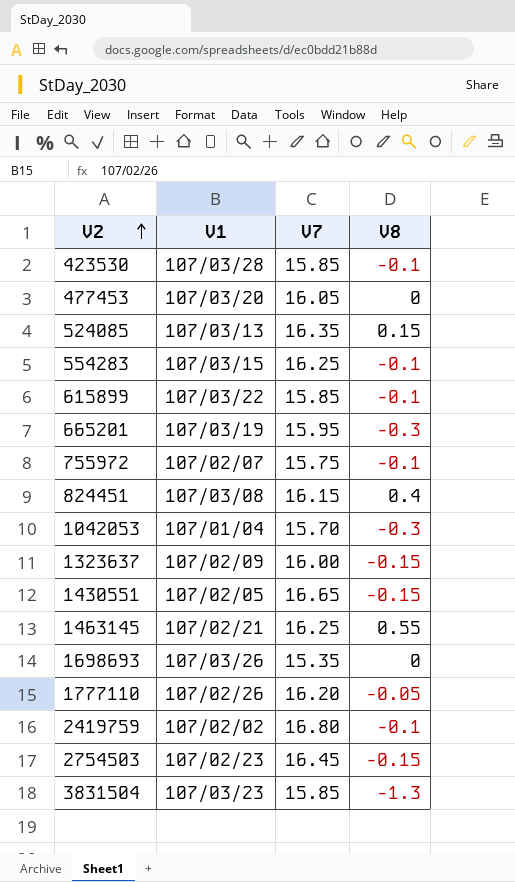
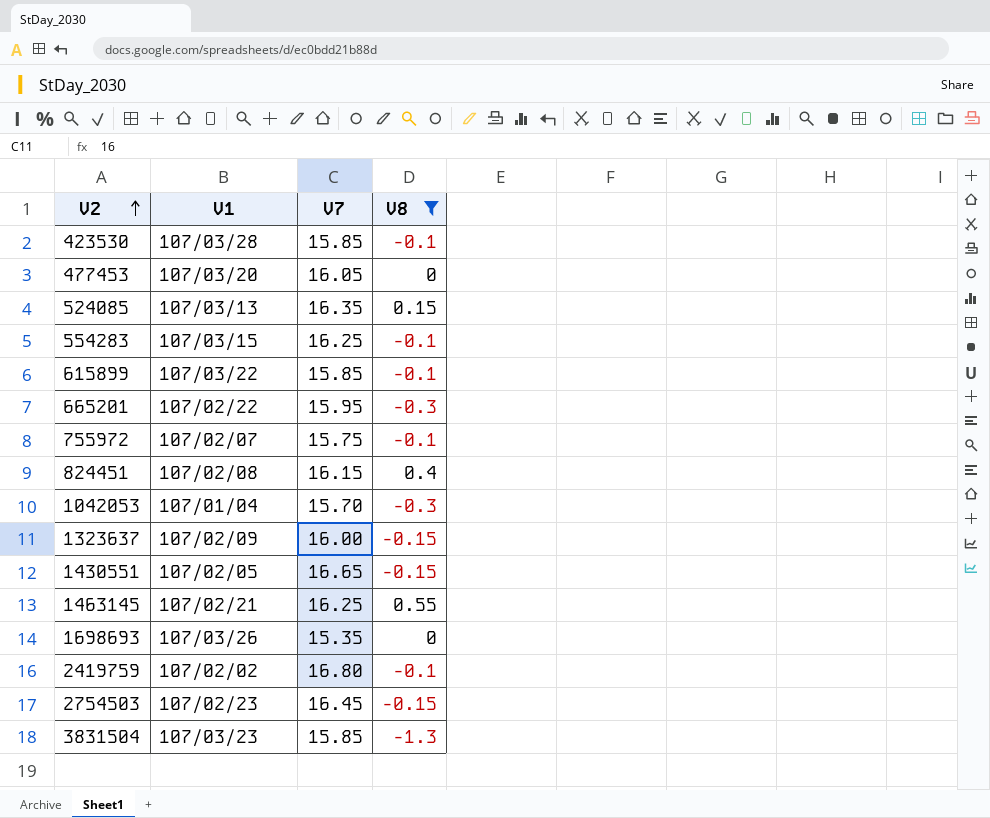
filter: none -> V8 != -0.05
665201 | V1: 107/03/19 -> 107/02/22
824451 | V1: 107/03/08 -> 107/02/08

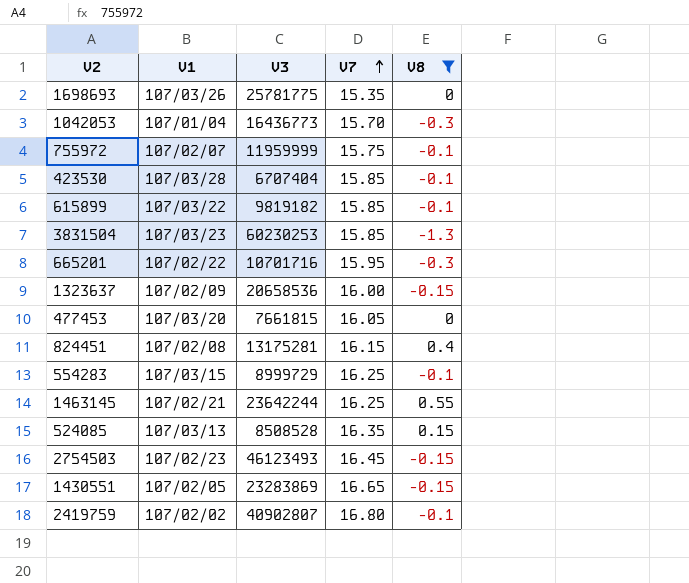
row order: V2 ascending -> V7 ascending
column V3 | position: none -> 3

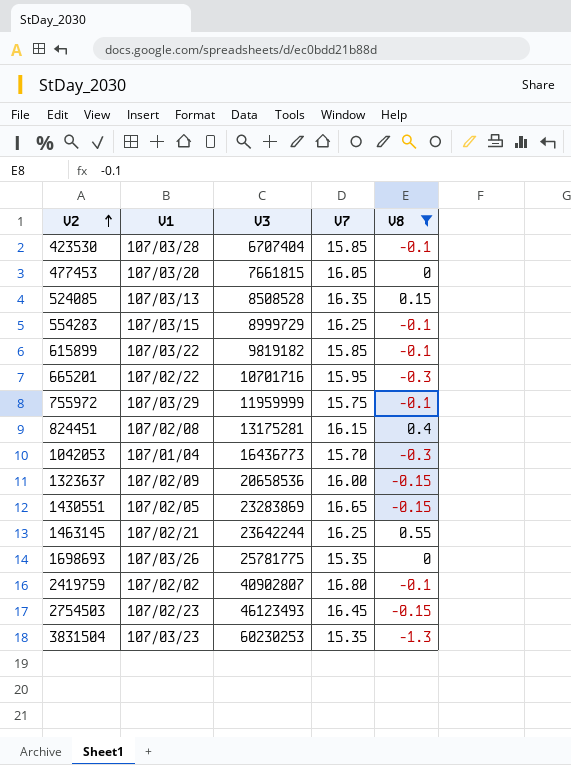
row order: V7 ascending -> V2 ascending
755972 | V1: 107/02/07 -> 107/03/29
3831504 | V7: 15.85 -> 15.35

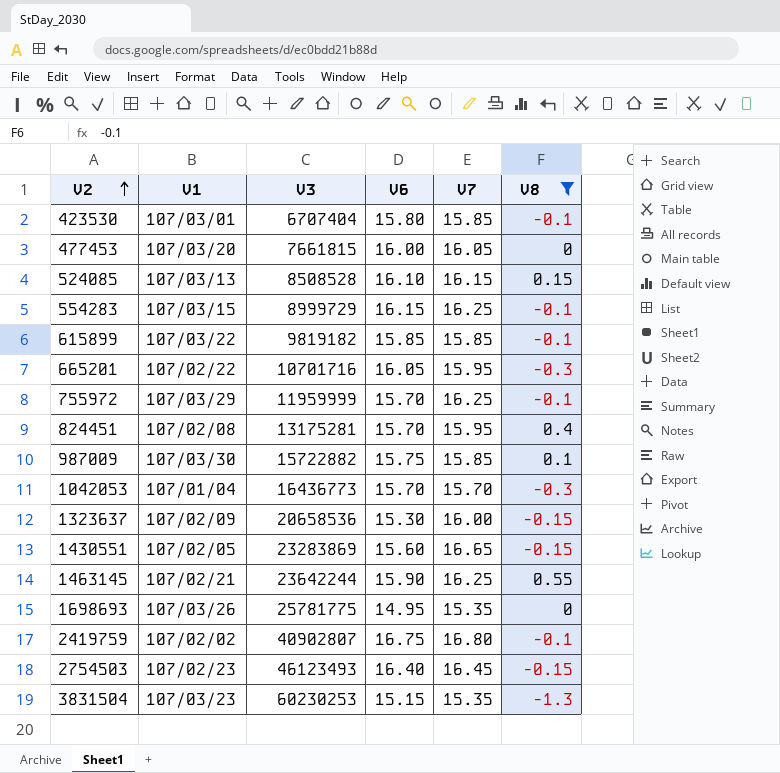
column V6 | position: none -> 4
423530 | V1: 107/03/28 -> 107/03/01
524085 | V7: 16.35 -> 16.15
755972 | V7: 15.75 -> 16.25
824451 | V7: 16.15 -> 15.95
row 987009: none -> 107/03/30 | 15722882 | 15.75 | 15.85 | 0.1

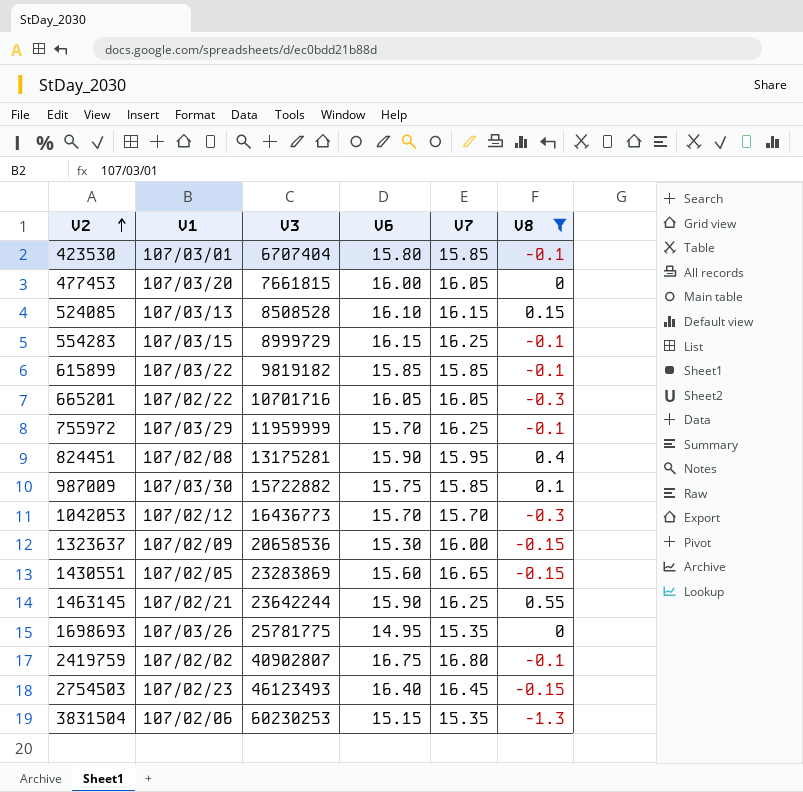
665201 | V7: 15.95 -> 16.05
824451 | V6: 15.70 -> 15.90
1042053 | V1: 107/01/04 -> 107/02/12
3831504 | V1: 107/03/23 -> 107/02/06

